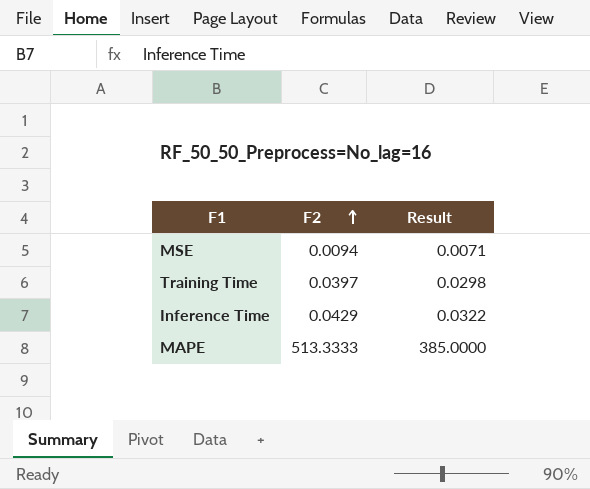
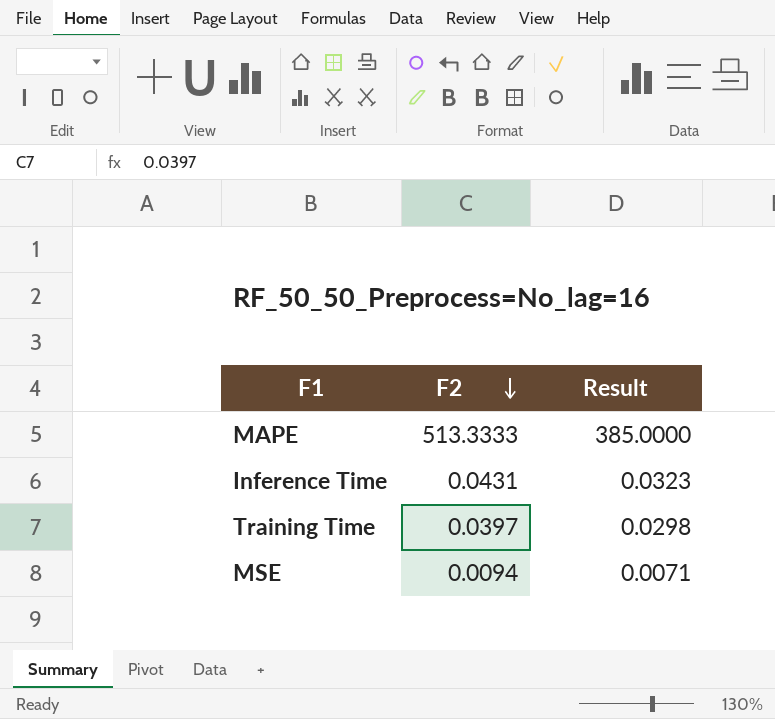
row order: F2 ascending -> F2 descending
Inference Time | F2: 0.0429 -> 0.0431
Inference Time | Result: 0.0322 -> 0.0323

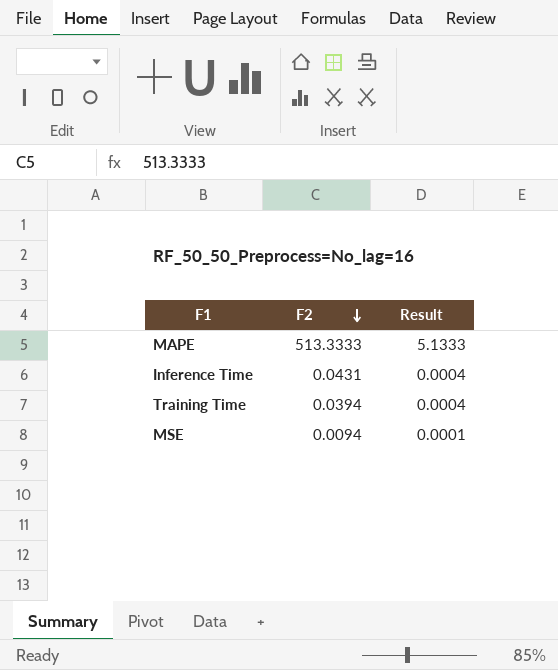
column Result | formula: [F2] * 0.75 -> [F2] * 0.01
Training Time | F2: 0.0397 -> 0.0394

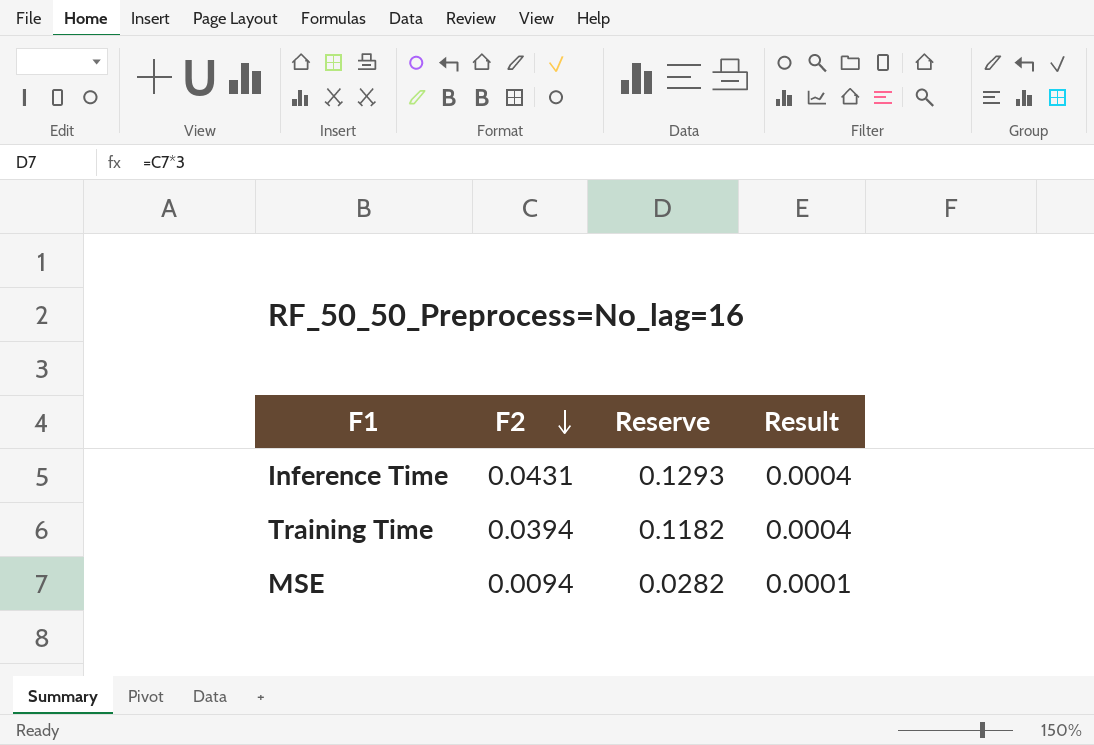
column Reserve | formula: none -> [F2] * 3
row MAPE: 513.3333 | 5.1333 -> none

